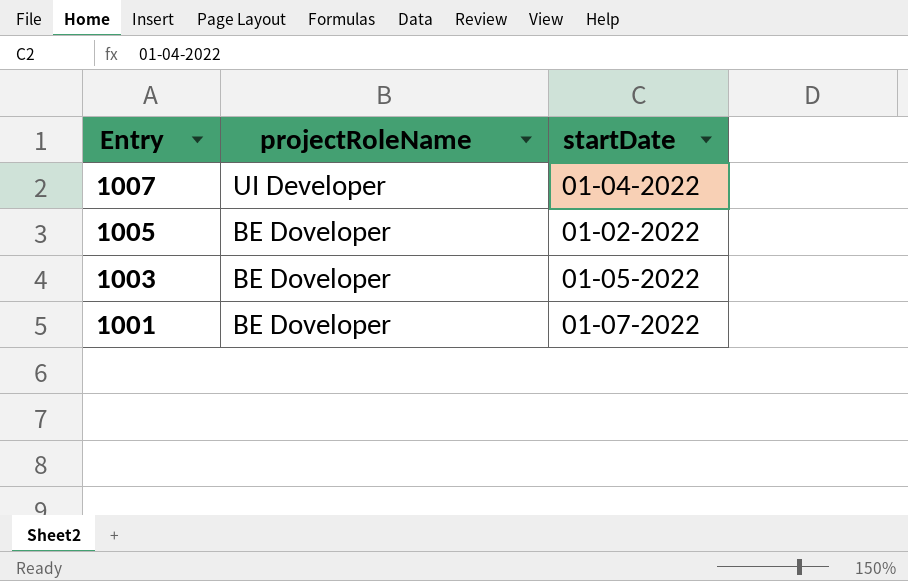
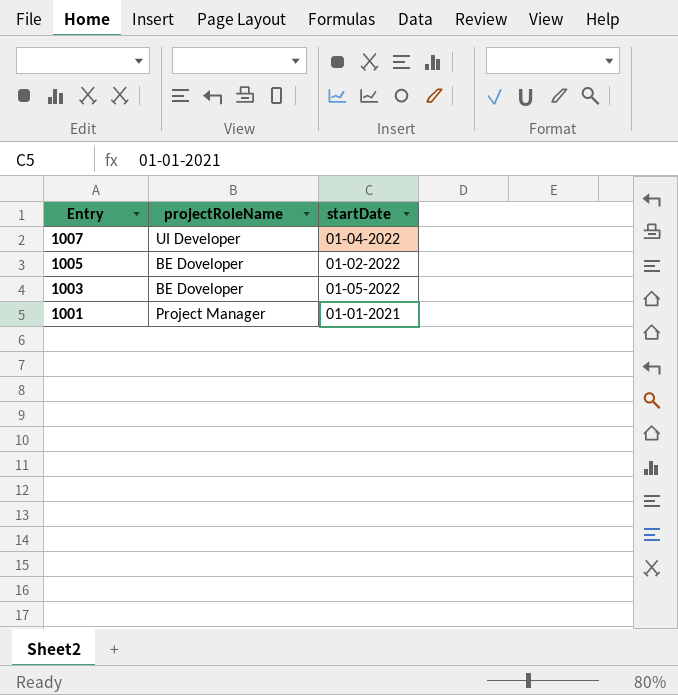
1001 | projectRoleName: BE Doveloper -> Project Manager
1001 | startDate: 01-07-2022 -> 01-01-2021

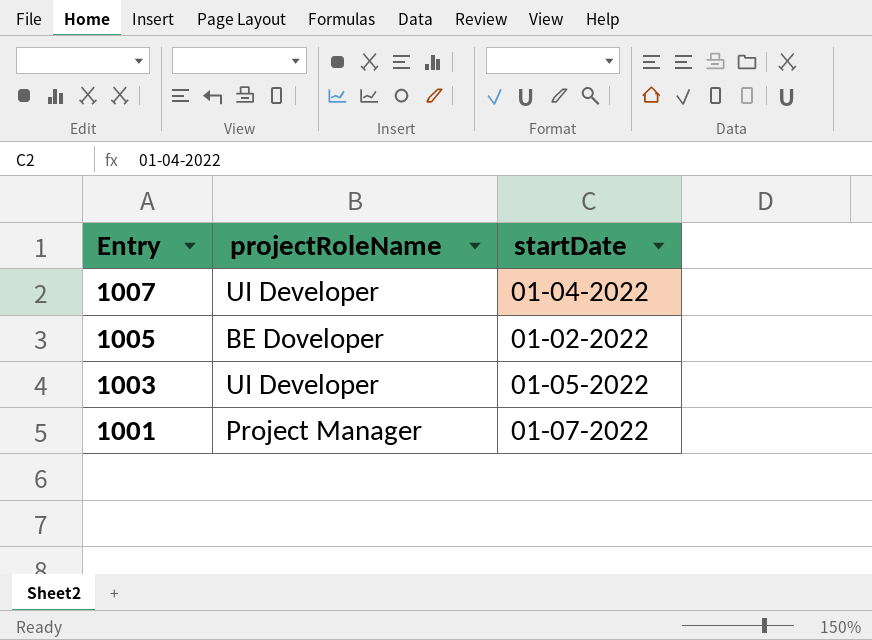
1003 | projectRoleName: BE Doveloper -> UI Developer
1001 | startDate: 01-01-2021 -> 01-07-2022

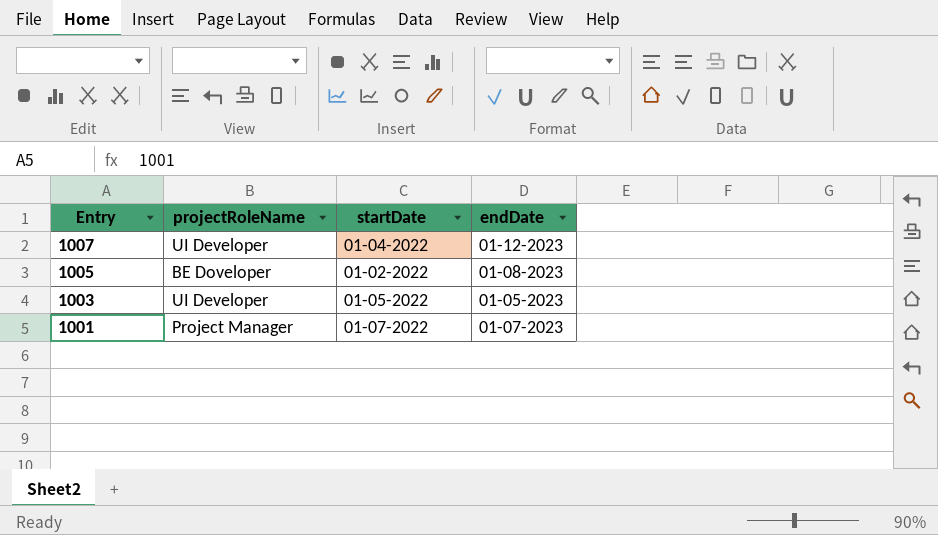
column endDate | position: none -> 4

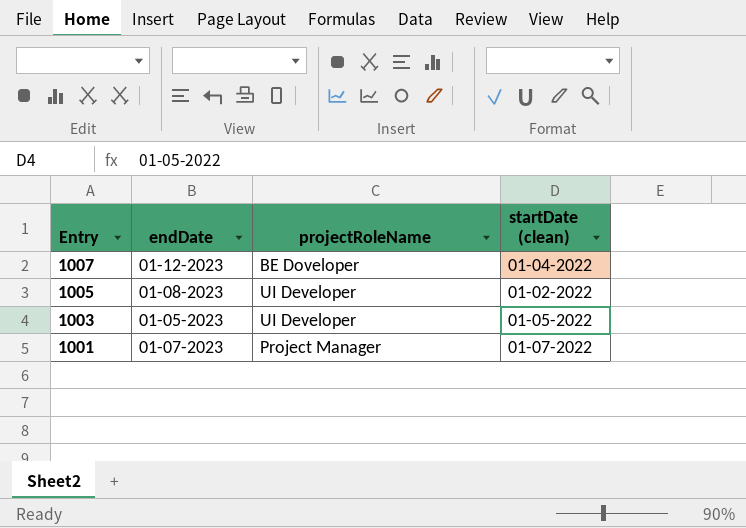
column endDate | position: 4 -> 2
column name: startDate -> startDate (clean)
1007 | projectRoleName: UI Developer -> BE Doveloper
1005 | projectRoleName: BE Doveloper -> UI Developer

